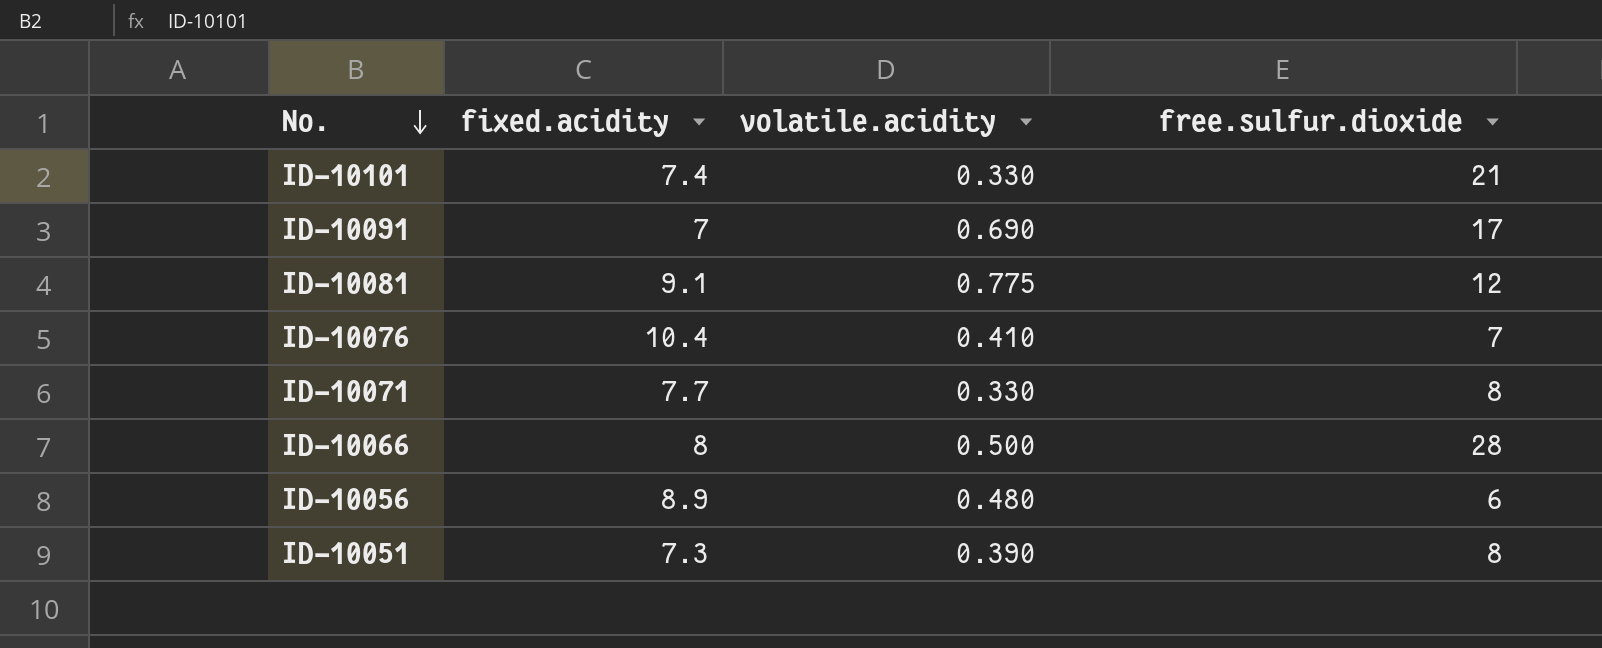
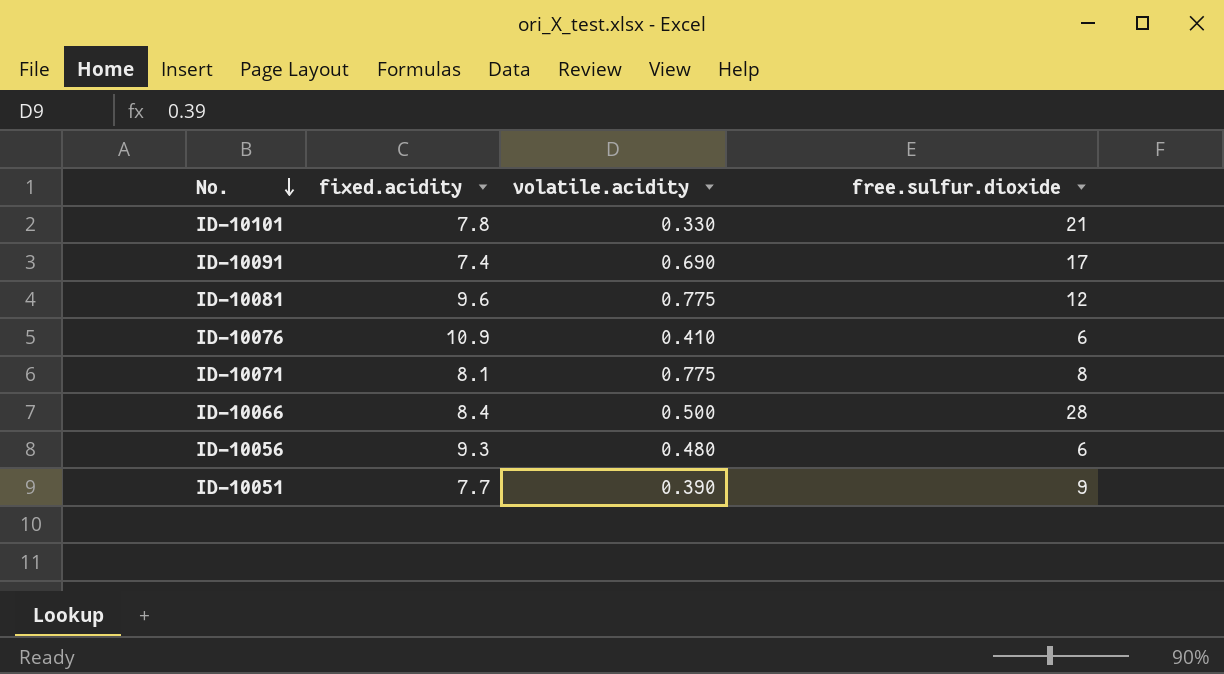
ID-10101 | fixed.acidity: 7.4 -> 7.8
ID-10091 | fixed.acidity: 7 -> 7.4
ID-10081 | fixed.acidity: 9.1 -> 9.6
ID-10076 | fixed.acidity: 10.4 -> 10.9
ID-10076 | free.sulfur.dioxide: 7 -> 6
ID-10071 | fixed.acidity: 7.7 -> 8.1
ID-10071 | volatile.acidity: 0.330 -> 0.775
ID-10066 | fixed.acidity: 8 -> 8.4
ID-10056 | fixed.acidity: 8.9 -> 9.3
ID-10051 | fixed.acidity: 7.3 -> 7.7
ID-10051 | free.sulfur.dioxide: 8 -> 9

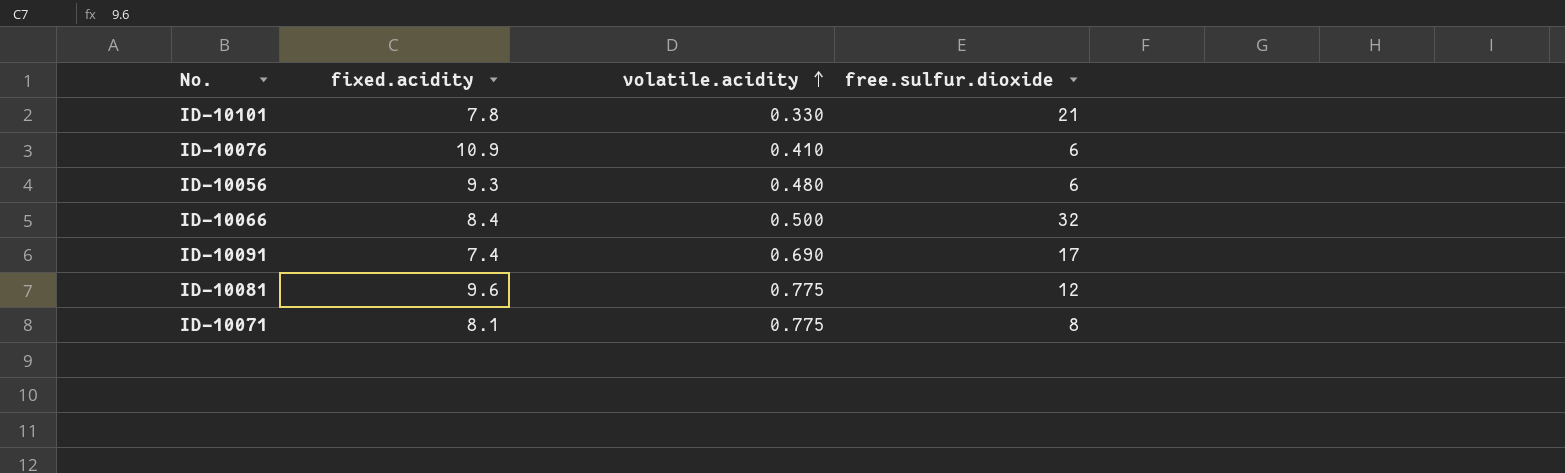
row order: No. descending -> volatile.acidity ascending
row ID-10051: 7.7 | 0.390 | 9 -> none
ID-10066 | free.sulfur.dioxide: 28 -> 32

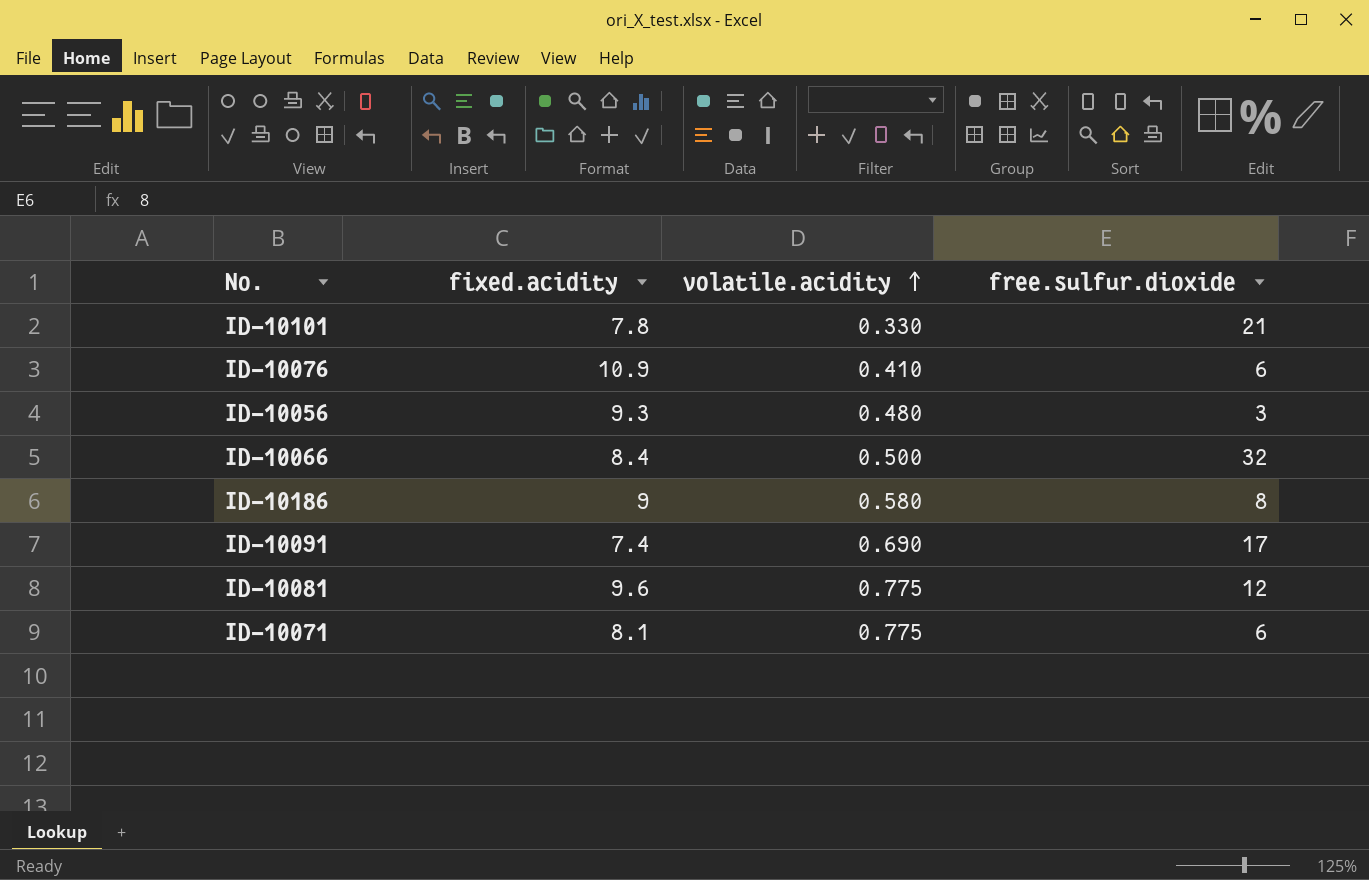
ID-10056 | free.sulfur.dioxide: 6 -> 3
row ID-10186: none -> 9 | 0.580 | 8
ID-10071 | free.sulfur.dioxide: 8 -> 6

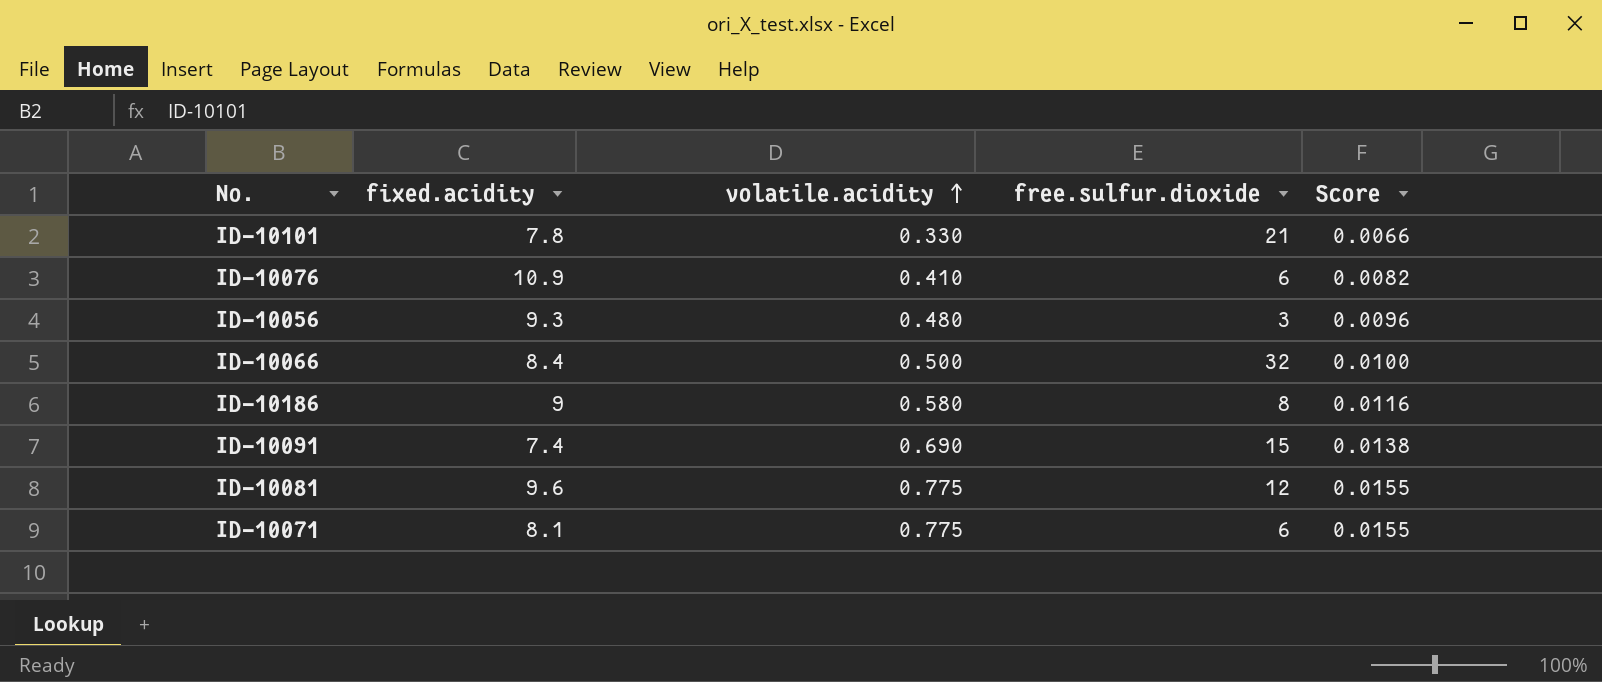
column Score | formula: none -> [volatile.acidity] * 0.02
ID-10091 | free.sulfur.dioxide: 17 -> 15

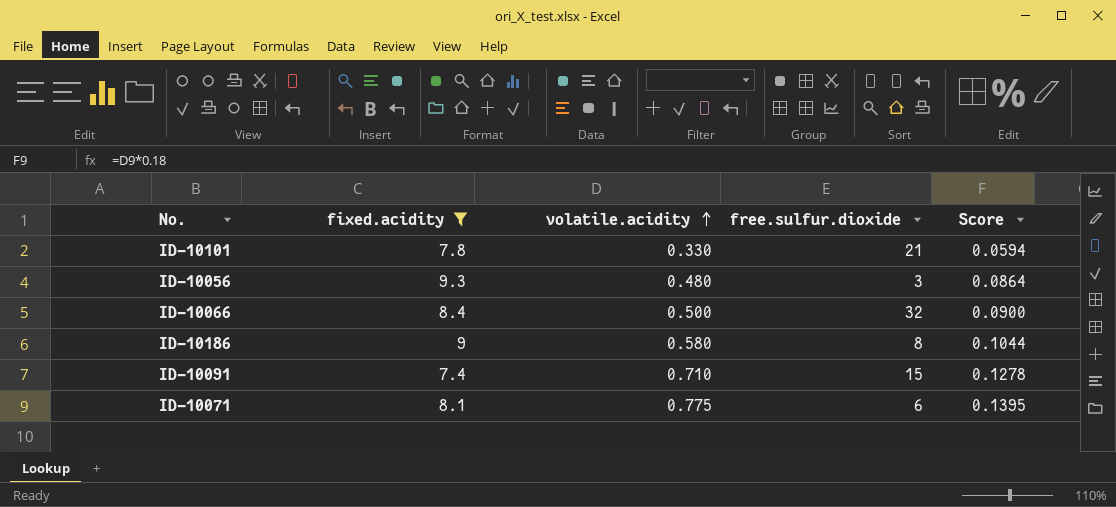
filter: none -> fixed.acidity <= 9.3
column Score | formula: [volatile.acidity] * 0.02 -> [volatile.acidity] * 0.18
ID-10091 | volatile.acidity: 0.690 -> 0.710

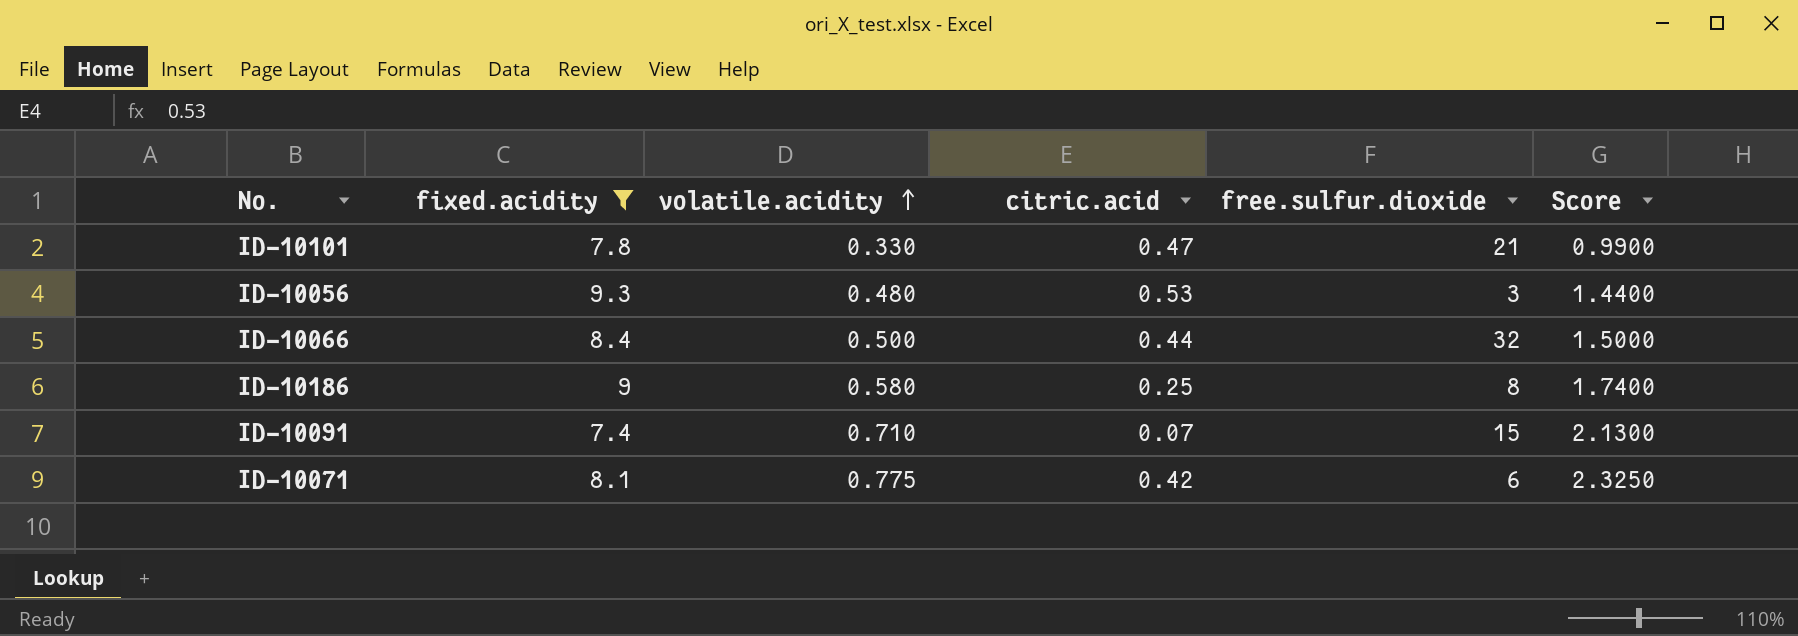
column citric.acid | position: none -> 4
column Score | formula: [volatile.acidity] * 0.18 -> [volatile.acidity] * 3

